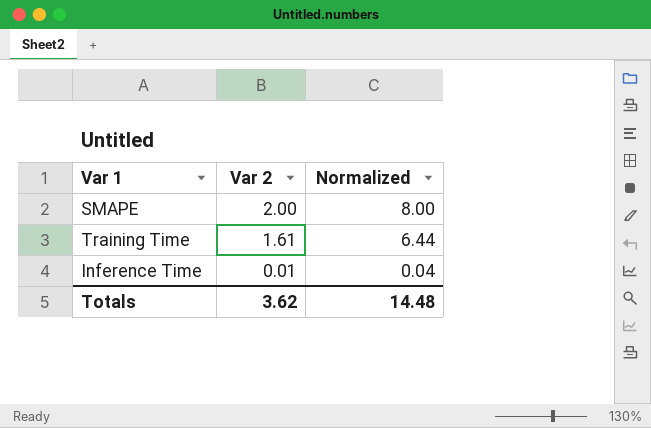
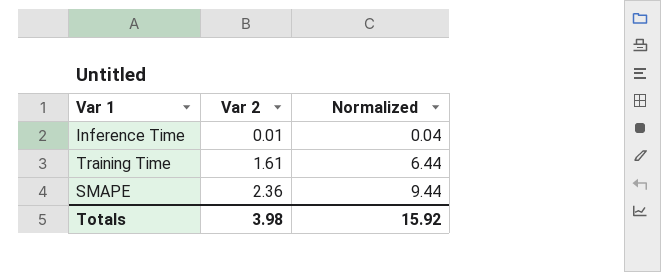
row order: Var 2 descending -> Var 2 ascending
SMAPE | Var 2: 2.00 -> 2.36
SMAPE | Normalized: 8.00 -> 9.44
Totals | Var 2: 3.62 -> 3.98
Totals | Normalized: 14.48 -> 15.92

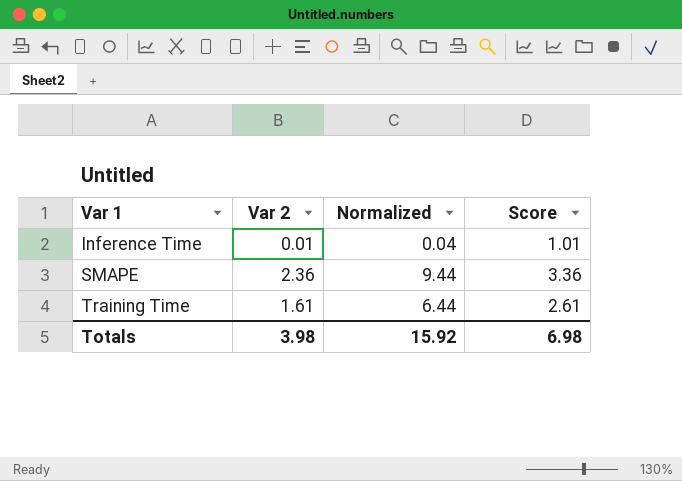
row order: Var 2 ascending -> Var 1 ascending
column Score | formula: none -> [Var 2] + 1

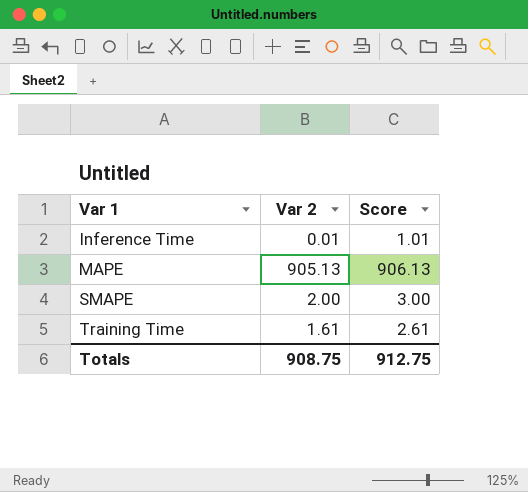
column Normalized | formula: [Var 2] * 4 -> none
row MAPE: none -> 905.13 | 906.13
SMAPE | Var 2: 2.36 -> 2.00
SMAPE | Score: 3.36 -> 3.00
Totals | Var 2: 3.98 -> 908.75
Totals | Score: 6.98 -> 912.75

